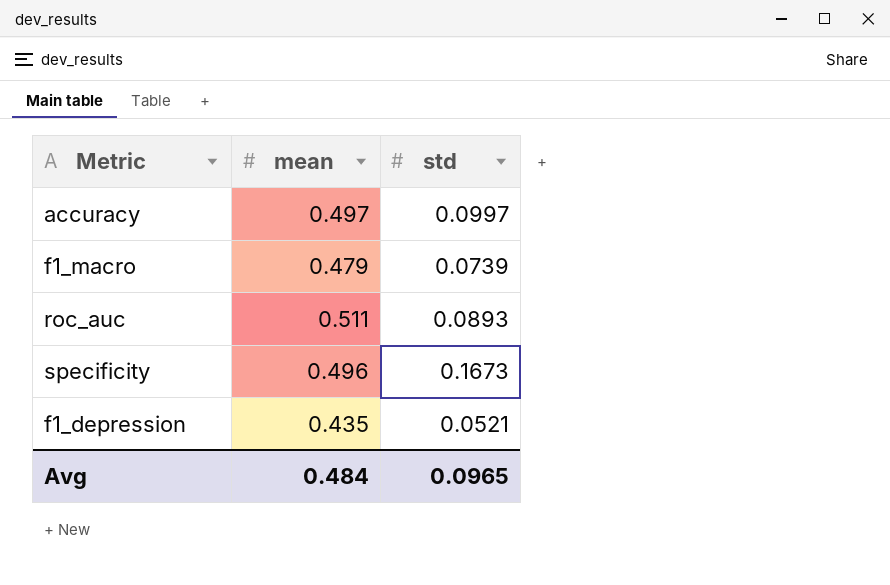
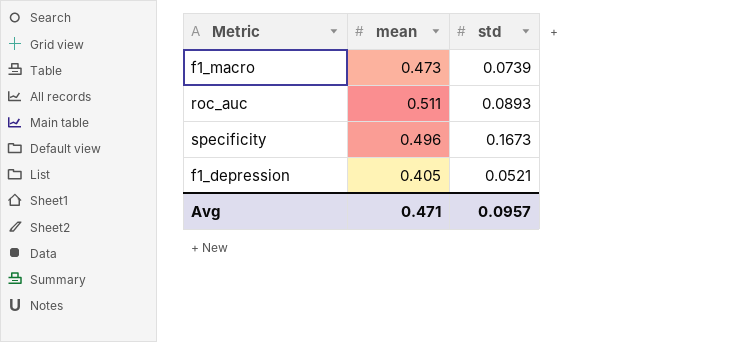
row accuracy: 0.497 | 0.0997 -> none
f1_macro | mean: 0.479 -> 0.473
f1_depression | mean: 0.435 -> 0.405
Avg | mean: 0.484 -> 0.471
Avg | std: 0.0965 -> 0.0957

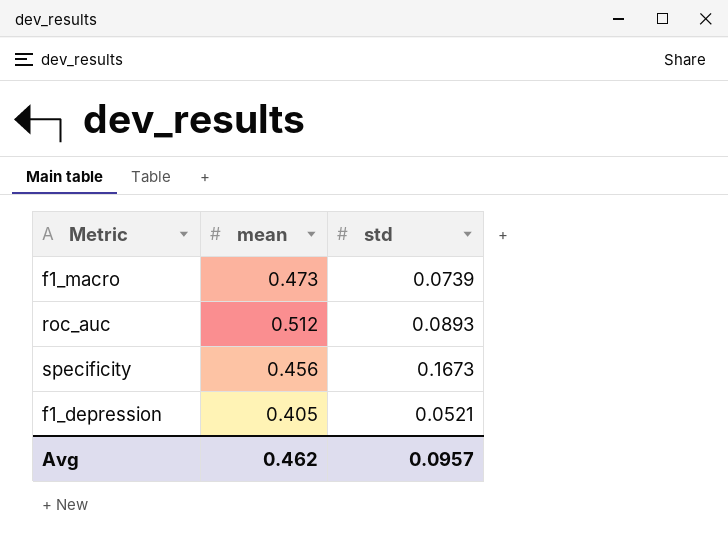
roc_auc | mean: 0.511 -> 0.512
specificity | mean: 0.496 -> 0.456
Avg | mean: 0.471 -> 0.462

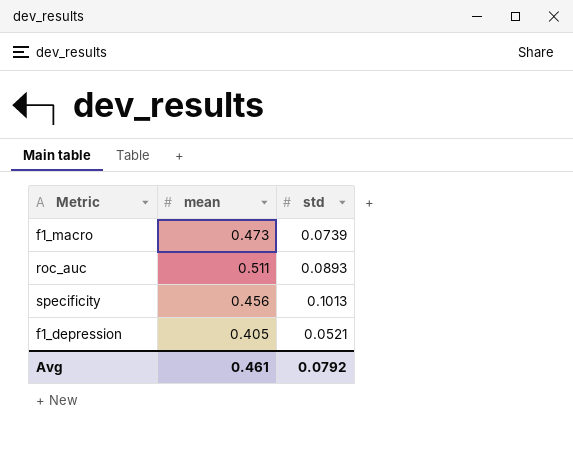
roc_auc | mean: 0.512 -> 0.511
specificity | std: 0.1673 -> 0.1013
Avg | mean: 0.462 -> 0.461
Avg | std: 0.0957 -> 0.0792

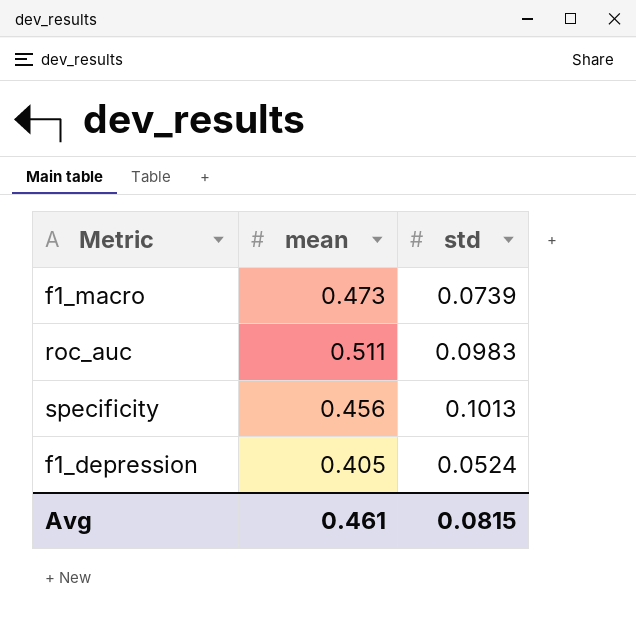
roc_auc | std: 0.0893 -> 0.0983
f1_depression | std: 0.0521 -> 0.0524
Avg | std: 0.0792 -> 0.0815

